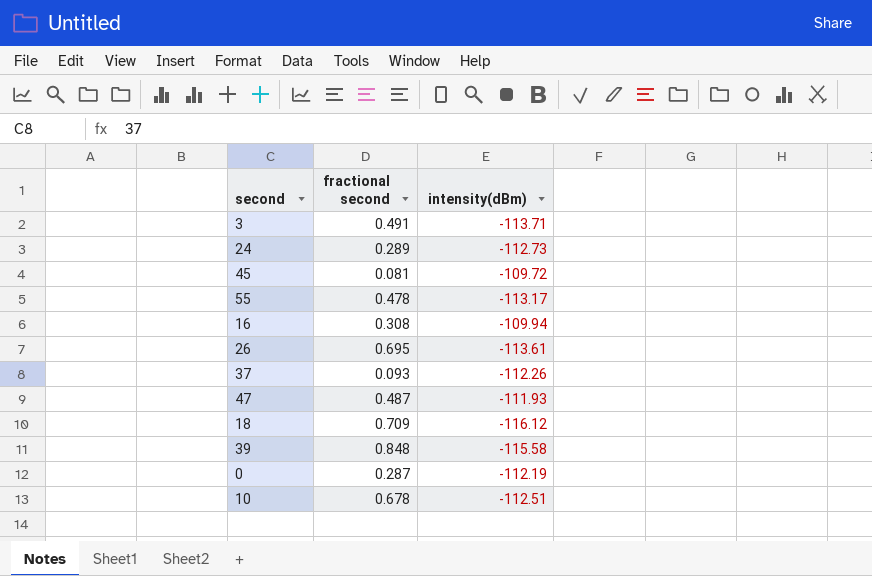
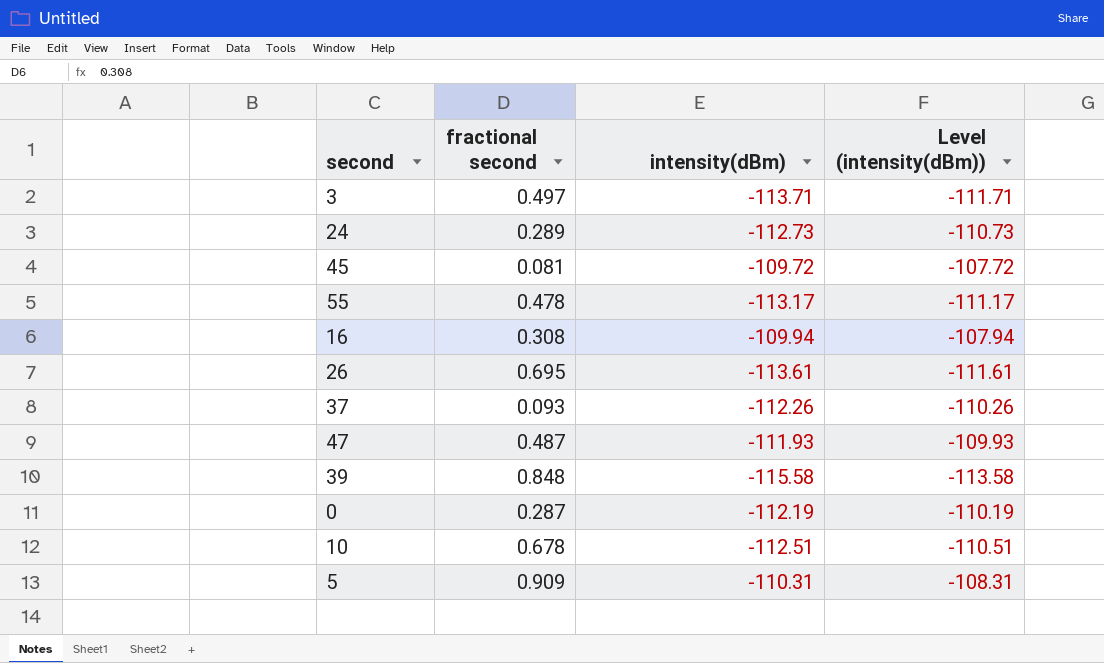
column Level (intensity(dBm)) | formula: none -> [intensity(dBm)] + 2
row 18: 0.709 | -116.12 -> none
3 | fractional second: 0.491 -> 0.497
row 5: none -> 0.909 | -110.31 | -108.31

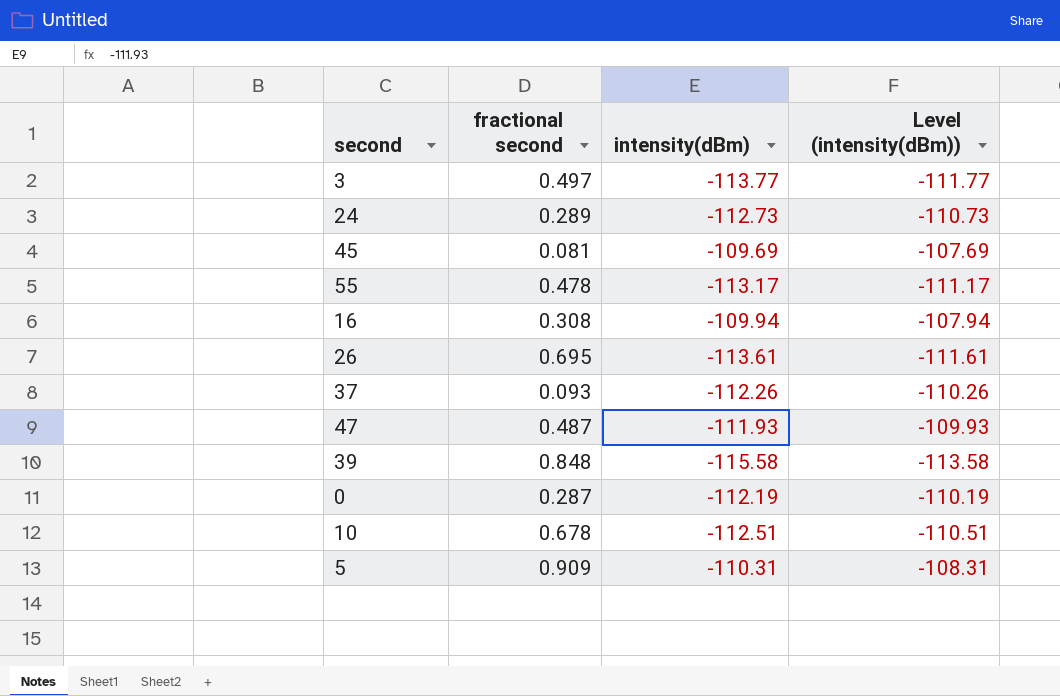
3 | intensity(dBm): -113.71 -> -113.77
3 | Level (intensity(dBm)): -111.71 -> -111.77
45 | intensity(dBm): -109.72 -> -109.69
45 | Level (intensity(dBm)): -107.72 -> -107.69

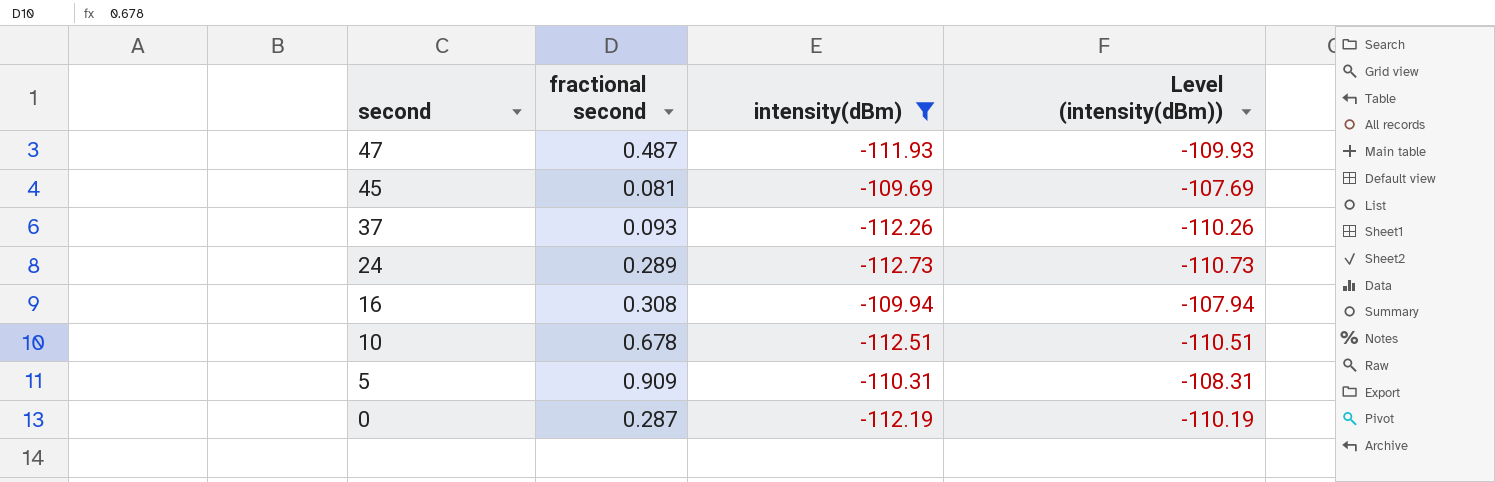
filter: none -> intensity(dBm) >= -112.73
row order: none -> second descending

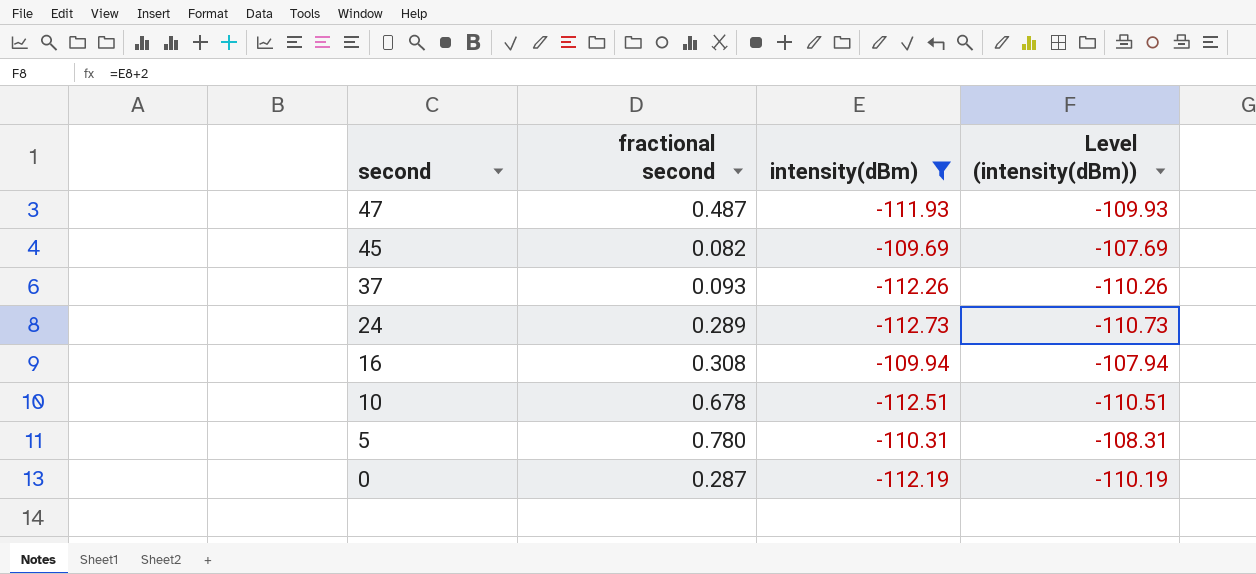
45 | fractional second: 0.081 -> 0.082
5 | fractional second: 0.909 -> 0.780

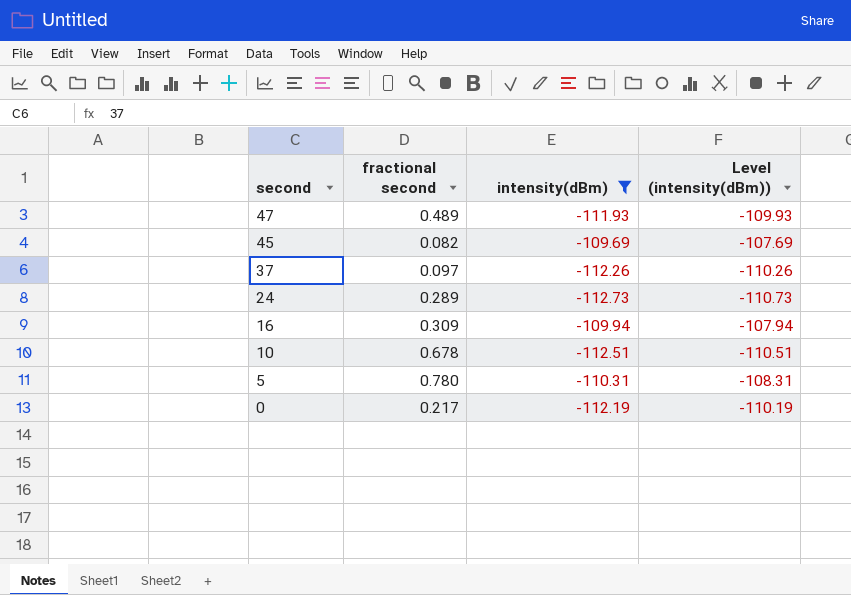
47 | fractional second: 0.487 -> 0.489
37 | fractional second: 0.093 -> 0.097
16 | fractional second: 0.308 -> 0.309
0 | fractional second: 0.287 -> 0.217

